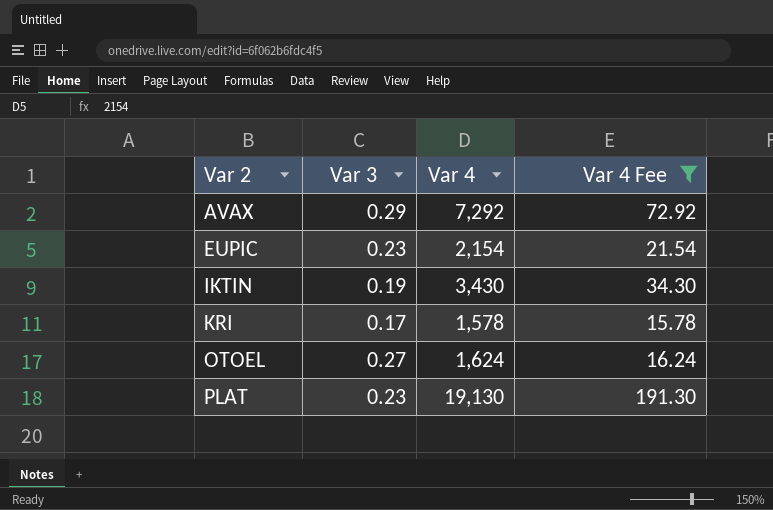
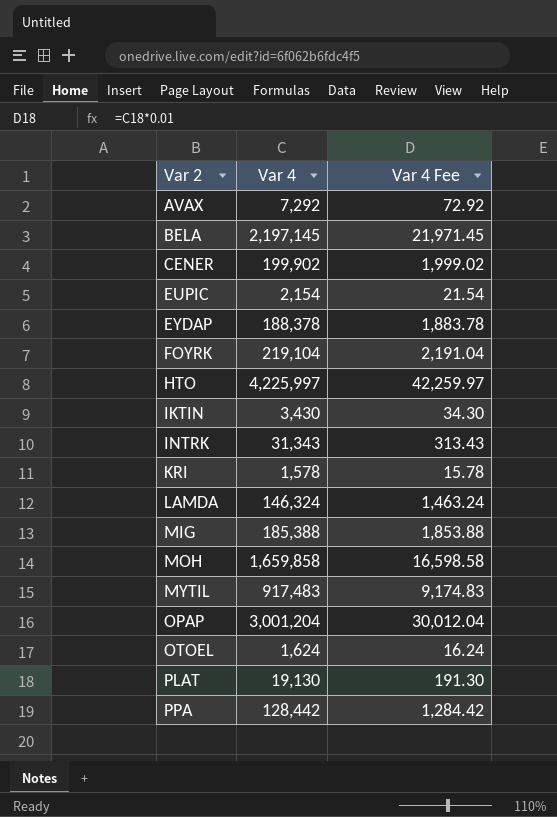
filter: Var 4 Fee <= 191.30 -> none
column Var 3 | position: 2 -> none

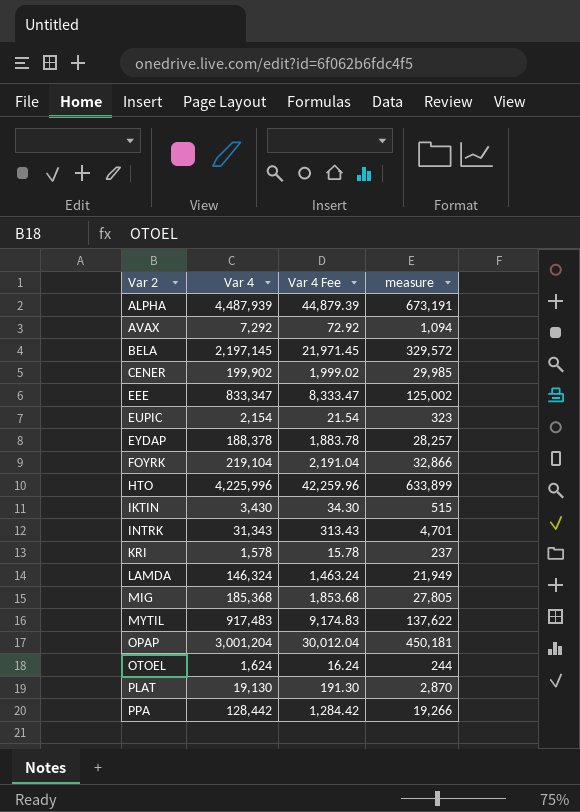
column measure | formula: none -> [Var 4] * 0.15
row MOH: 1,659,858 | 16,598.58 -> none
row ALPHA: none -> 4,487,939 | 44,879.39 | 673,191
row EEE: none -> 833,347 | 8,333.47 | 125,002
HTO | Var 4: 4,225,997 -> 4,225,996
HTO | Var 4 Fee: 42,259.97 -> 42,259.96
MIG | Var 4: 185,388 -> 185,368
MIG | Var 4 Fee: 1,853.88 -> 1,853.68

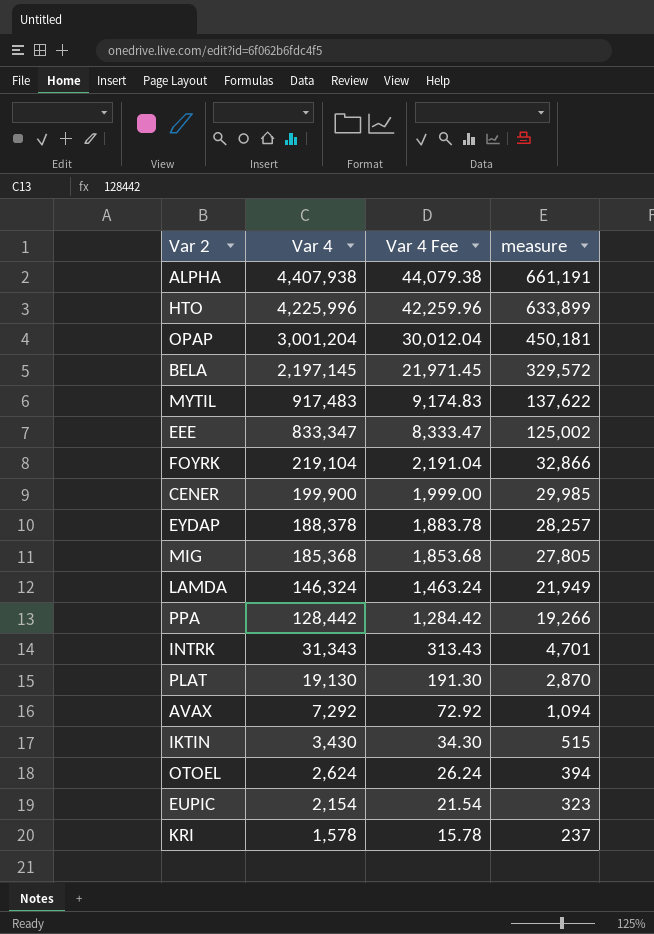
row order: Var 2 ascending -> Var 4 descending
ALPHA | Var 4: 4,487,939 -> 4,407,938
ALPHA | Var 4 Fee: 44,879.39 -> 44,079.38
ALPHA | measure: 673,191 -> 661,191
CENER | Var 4: 199,902 -> 199,900
CENER | Var 4 Fee: 1,999.02 -> 1,999.00
OTOEL | Var 4: 1,624 -> 2,624
OTOEL | Var 4 Fee: 16.24 -> 26.24
OTOEL | measure: 244 -> 394

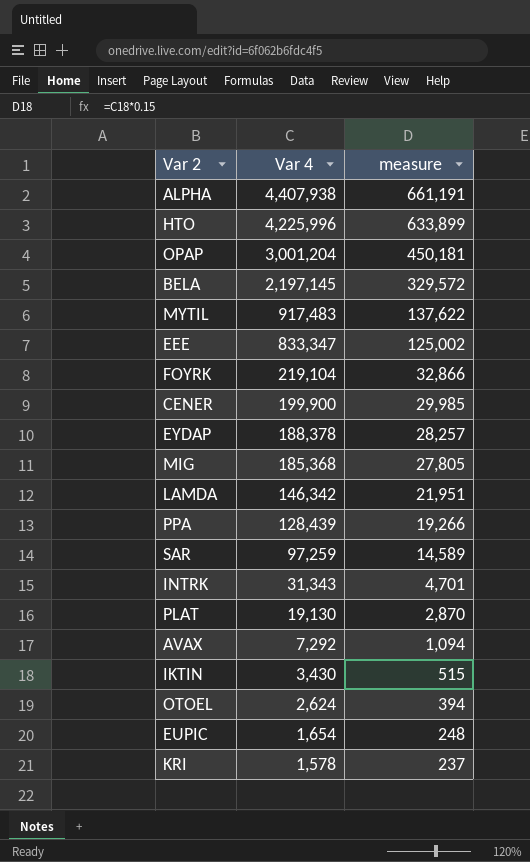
column Var 4 Fee | formula: [Var 4] * 0.01 -> none
LAMDA | Var 4: 146,324 -> 146,342
LAMDA | measure: 21,949 -> 21,951
PPA | Var 4: 128,442 -> 128,439
row SAR: none -> 97,259 | 14,589
EUPIC | Var 4: 2,154 -> 1,654
EUPIC | measure: 323 -> 248

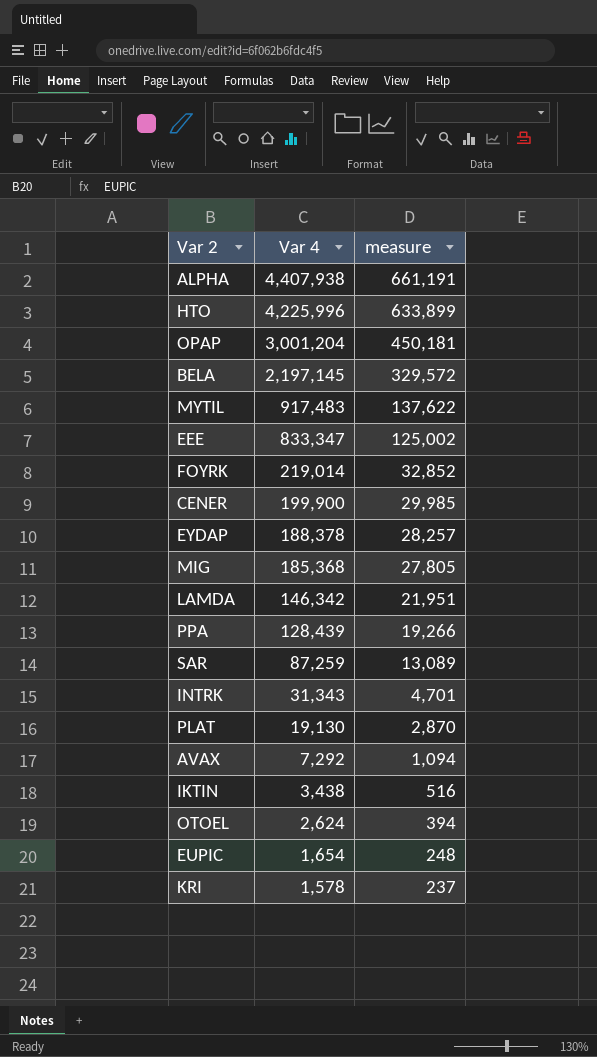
FOYRK | Var 4: 219,104 -> 219,014
FOYRK | measure: 32,866 -> 32,852
SAR | Var 4: 97,259 -> 87,259
SAR | measure: 14,589 -> 13,089
IKTIN | Var 4: 3,430 -> 3,438
IKTIN | measure: 515 -> 516

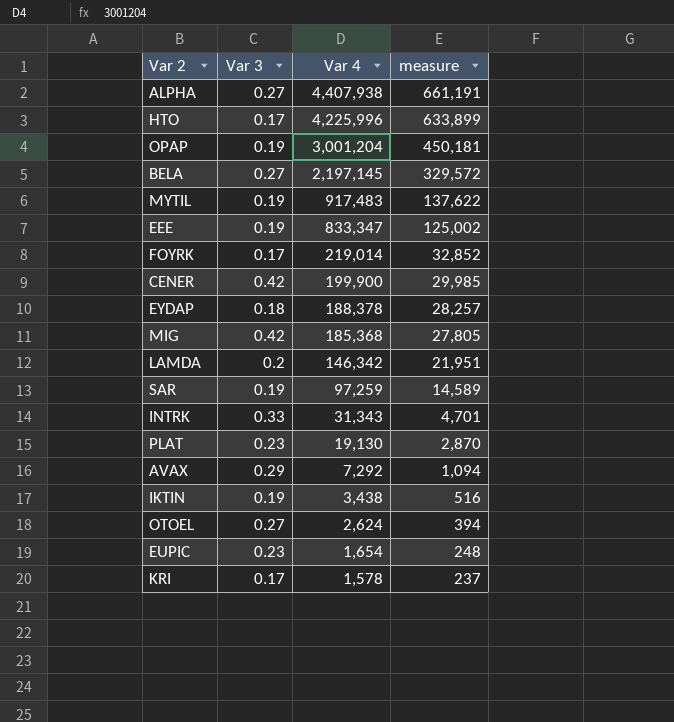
column Var 3 | position: none -> 2
row PPA: 128,439 | 19,266 -> none
SAR | Var 4: 87,259 -> 97,259
SAR | measure: 13,089 -> 14,589

